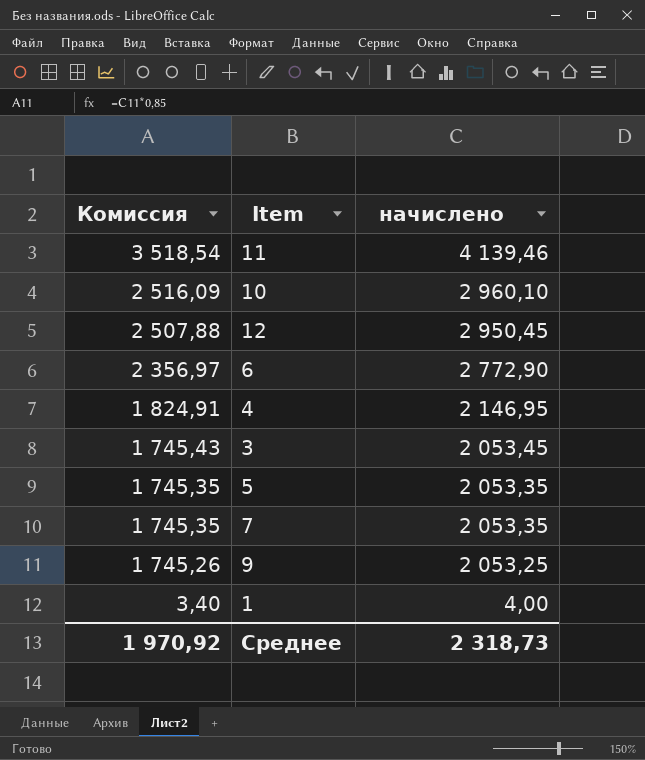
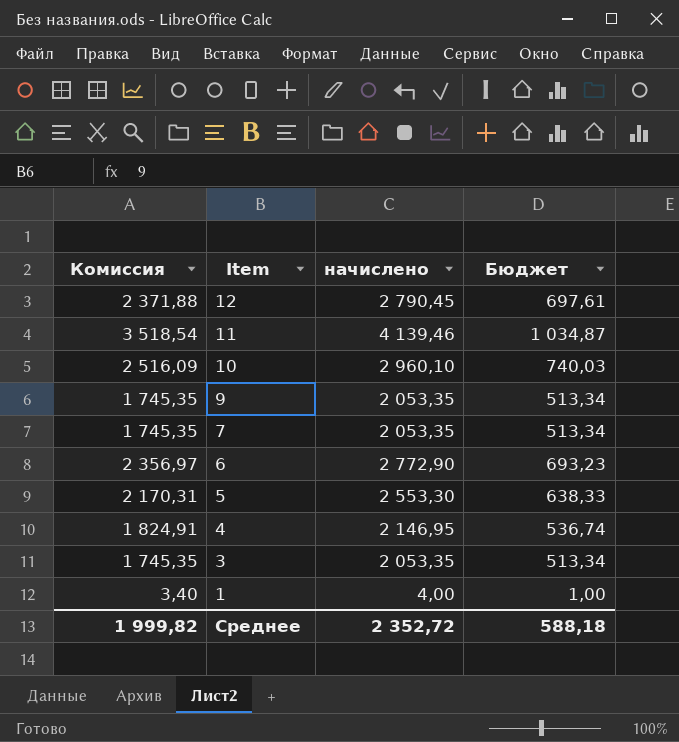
row order: Комиссия descending -> Item descending
column Бюджет | formula: none -> [начислено] * 0,25
12 | Комиссия: 2 507,88 -> 2 371,88
12 | начислено: 2 950,45 -> 2 790,45
9 | Комиссия: 1 745,26 -> 1 745,35
9 | начислено: 2 053,25 -> 2 053,35
5 | Комиссия: 1 745,35 -> 2 170,31
5 | начислено: 2 053,35 -> 2 553,30
3 | Комиссия: 1 745,43 -> 1 745,35
3 | начислено: 2 053,45 -> 2 053,35
Среднее | Комиссия: 1 970,92 -> 1 999,82
Среднее | начислено: 2 318,73 -> 2 352,72

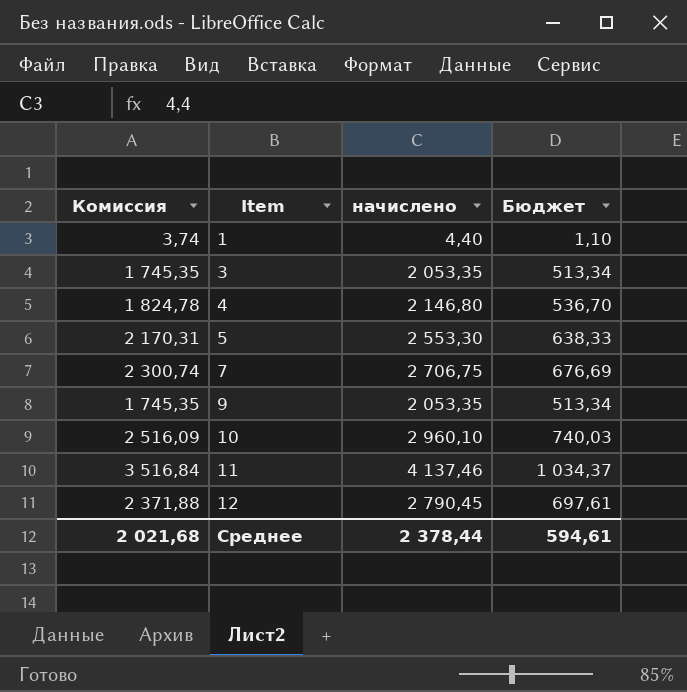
row order: Item descending -> Item ascending
row 6: 2 356,97 | 2 772,90 | 693,23 -> none
1 | Комиссия: 3,40 -> 3,74
1 | начислено: 4,00 -> 4,40
1 | Бюджет: 1,00 -> 1,10
4 | Комиссия: 1 824,91 -> 1 824,78
4 | начислено: 2 146,95 -> 2 146,80
4 | Бюджет: 536,74 -> 536,70
7 | Комиссия: 1 745,35 -> 2 300,74
7 | начислено: 2 053,35 -> 2 706,75
7 | Бюджет: 513,34 -> 676,69
11 | Комиссия: 3 518,54 -> 3 516,84
11 | начислено: 4 139,46 -> 4 137,46
11 | Бюджет: 1 034,87 -> 1 034,37
Среднее | Комиссия: 1 999,82 -> 2 021,68
Среднее | начислено: 2 352,72 -> 2 378,44
Среднее | Бюджет: 588,18 -> 594,61

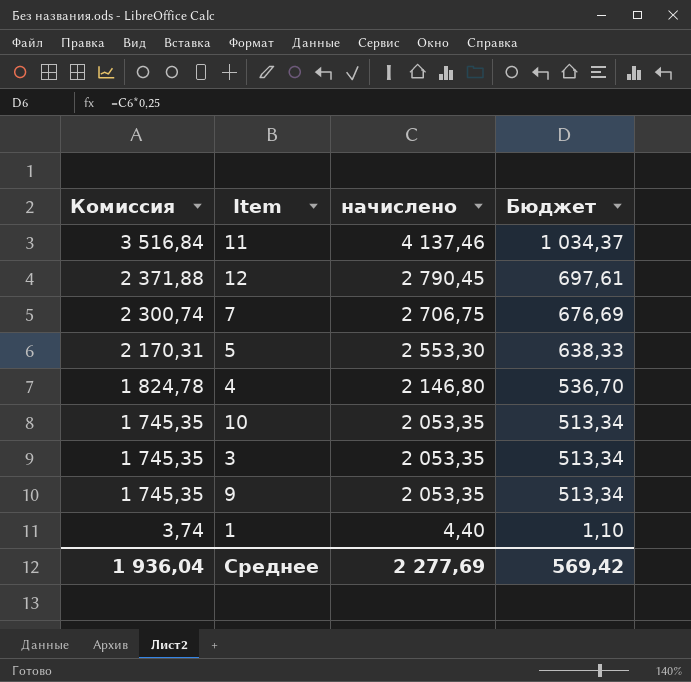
row order: Item ascending -> Комиссия descending
10 | Комиссия: 2 516,09 -> 1 745,35
10 | начислено: 2 960,10 -> 2 053,35
10 | Бюджет: 740,03 -> 513,34
Среднее | Комиссия: 2 021,68 -> 1 936,04
Среднее | начислено: 2 378,44 -> 2 277,69
Среднее | Бюджет: 594,61 -> 569,42

